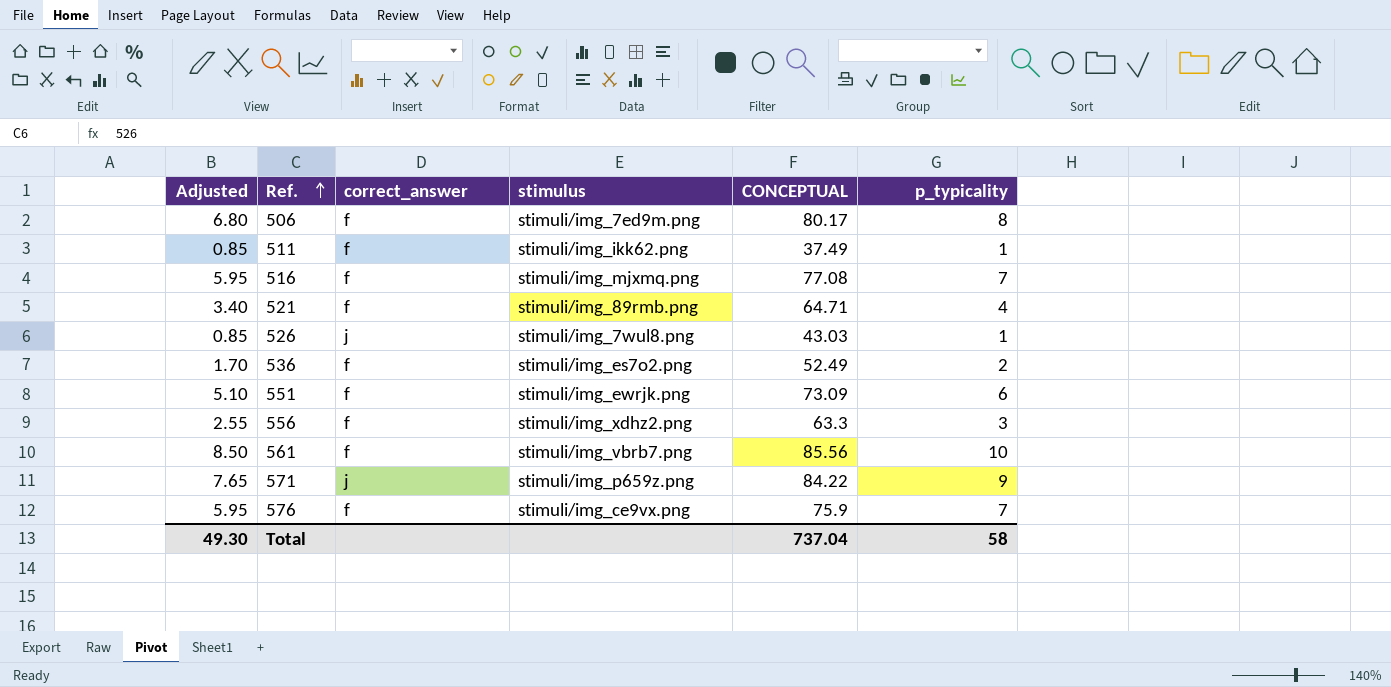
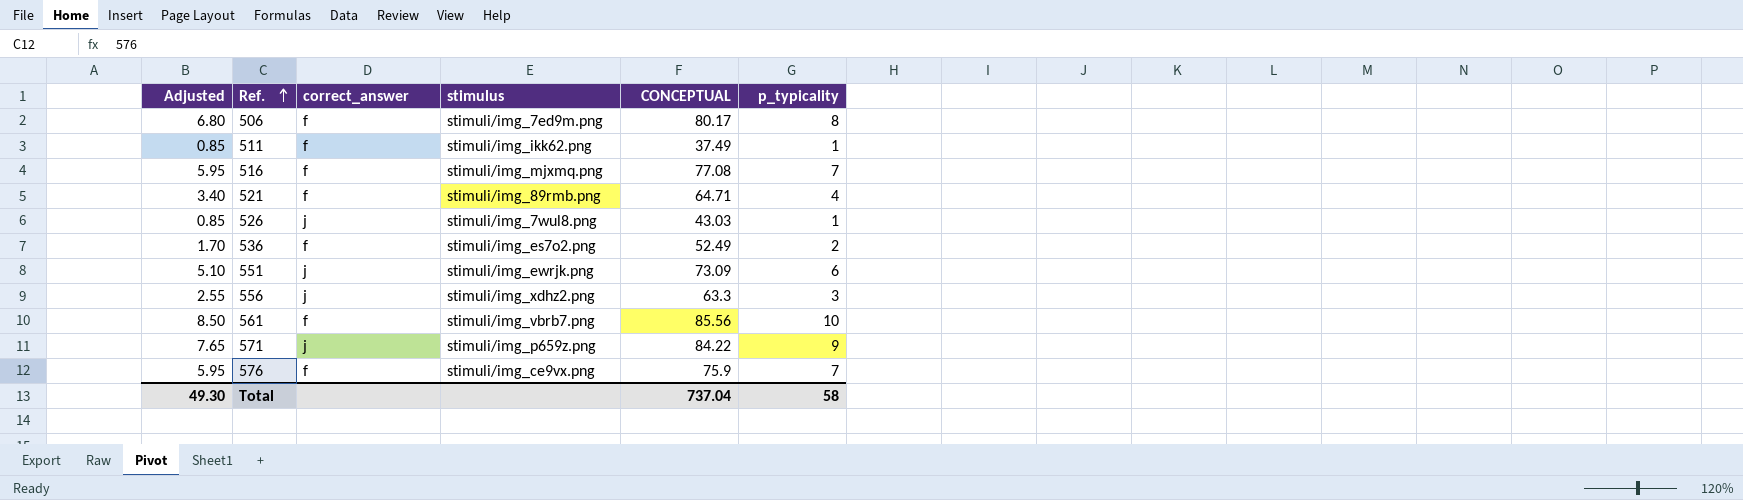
551 | correct_answer: f -> j
556 | correct_answer: f -> j

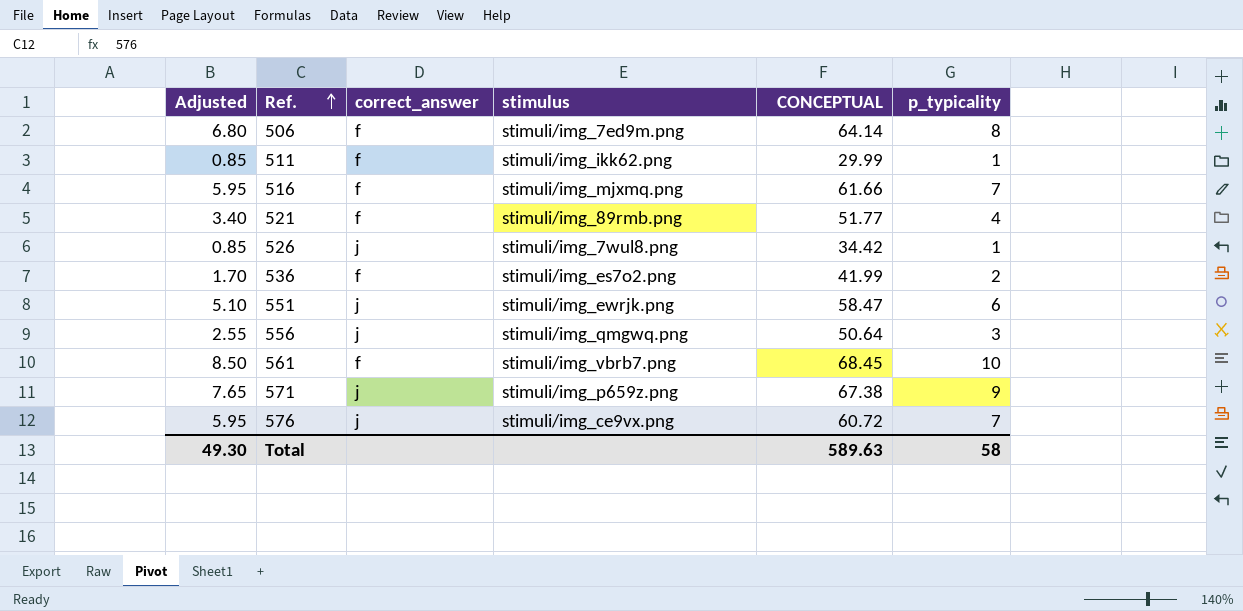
506 | CONCEPTUAL: 80.17 -> 64.14
511 | CONCEPTUAL: 37.49 -> 29.99
516 | CONCEPTUAL: 77.08 -> 61.66
521 | CONCEPTUAL: 64.71 -> 51.77
526 | CONCEPTUAL: 43.03 -> 34.42
536 | CONCEPTUAL: 52.49 -> 41.99
551 | CONCEPTUAL: 73.09 -> 58.47
556 | stimulus: stimuli/img_xdhz2.png -> stimuli/img_qmgwq.png
556 | CONCEPTUAL: 63.3 -> 50.64
561 | CONCEPTUAL: 85.56 -> 68.45
571 | CONCEPTUAL: 84.22 -> 67.38
576 | correct_answer: f -> j
576 | CONCEPTUAL: 75.9 -> 60.72
Total | CONCEPTUAL: 737.04 -> 589.63

